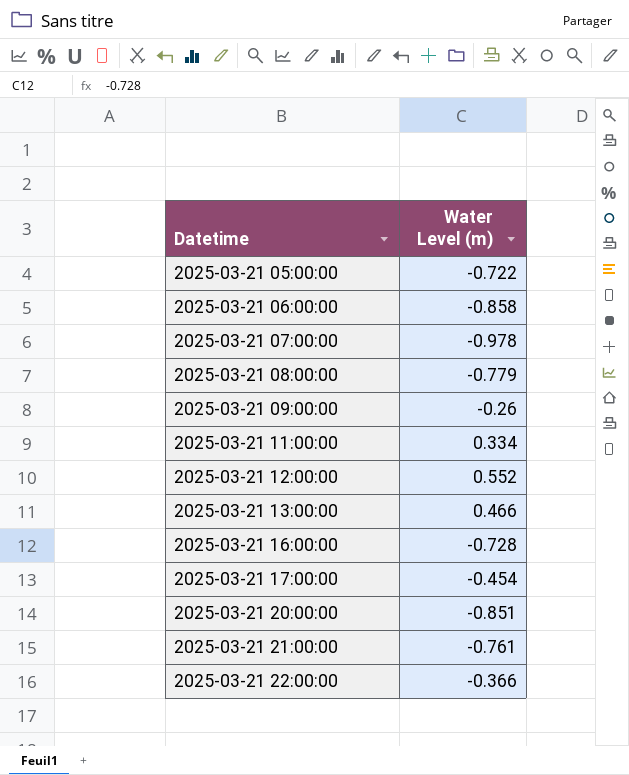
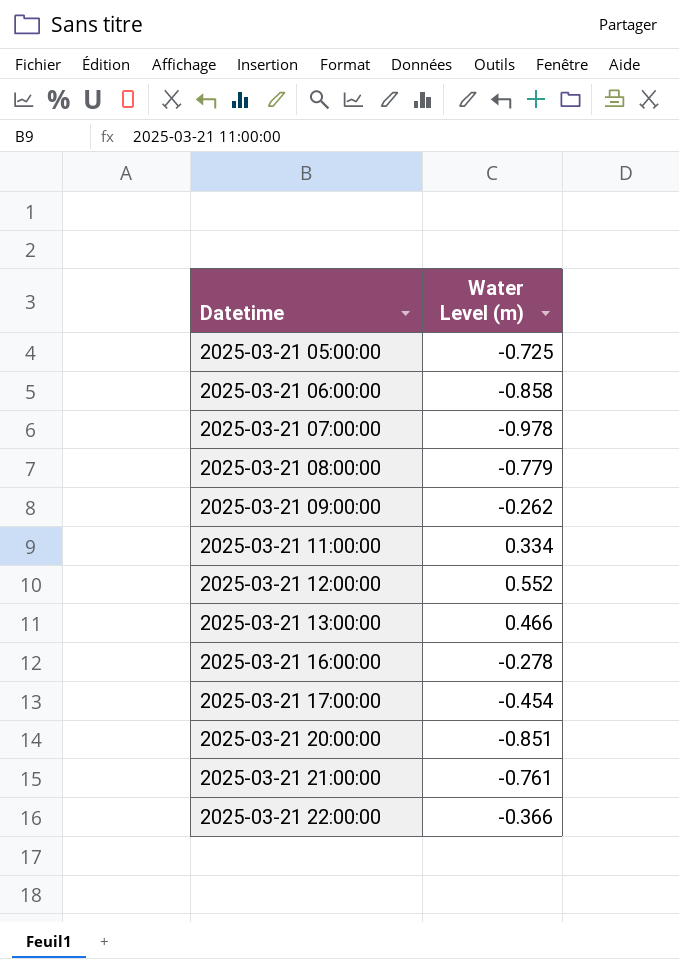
2025-03-21 05:00:00 | Water Level (m): -0.722 -> -0.725
2025-03-21 09:00:00 | Water Level (m): -0.26 -> -0.262
2025-03-21 16:00:00 | Water Level (m): -0.728 -> -0.278

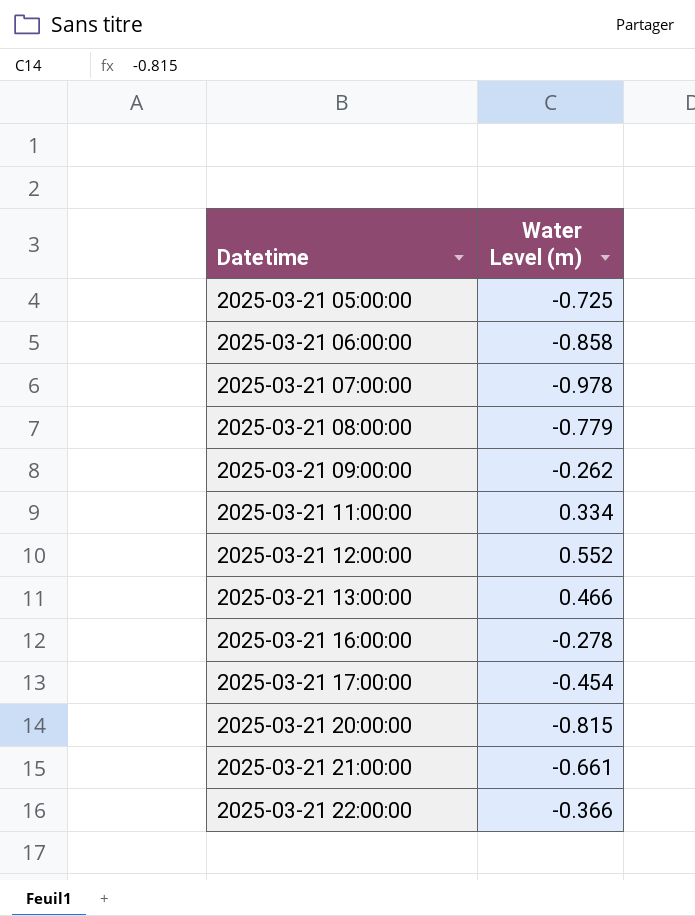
2025-03-21 20:00:00 | Water Level (m): -0.851 -> -0.815
2025-03-21 21:00:00 | Water Level (m): -0.761 -> -0.661

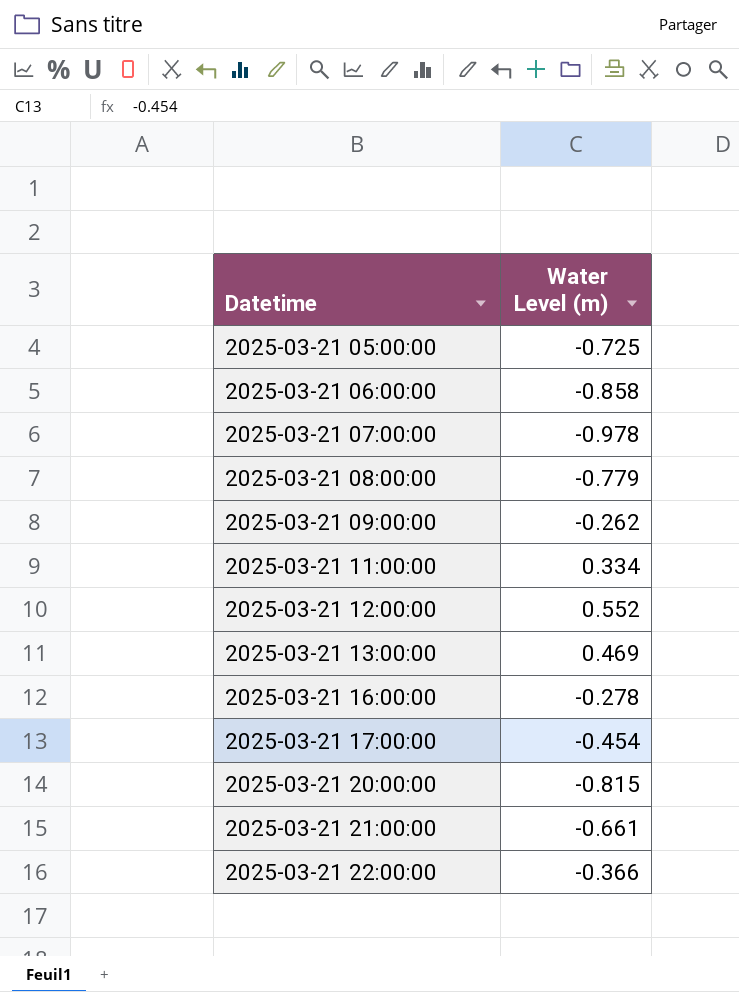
2025-03-21 13:00:00 | Water Level (m): 0.466 -> 0.469

